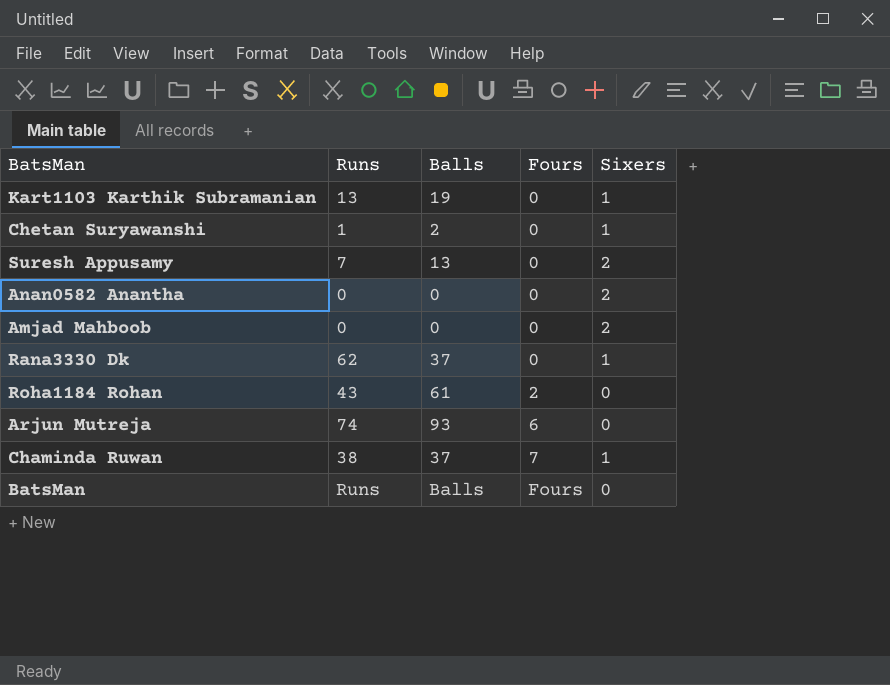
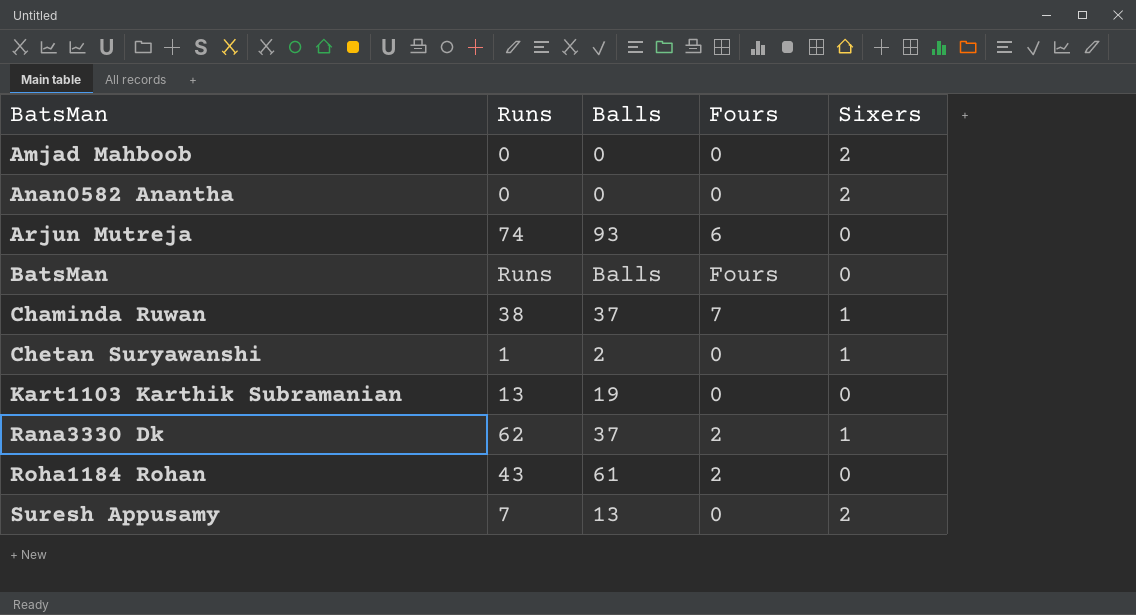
row order: Fours ascending -> BatsMan ascending
Kart1103 Karthik Subramanian | Sixers: 1 -> 0
Rana3330 Dk | Fours: 0 -> 2

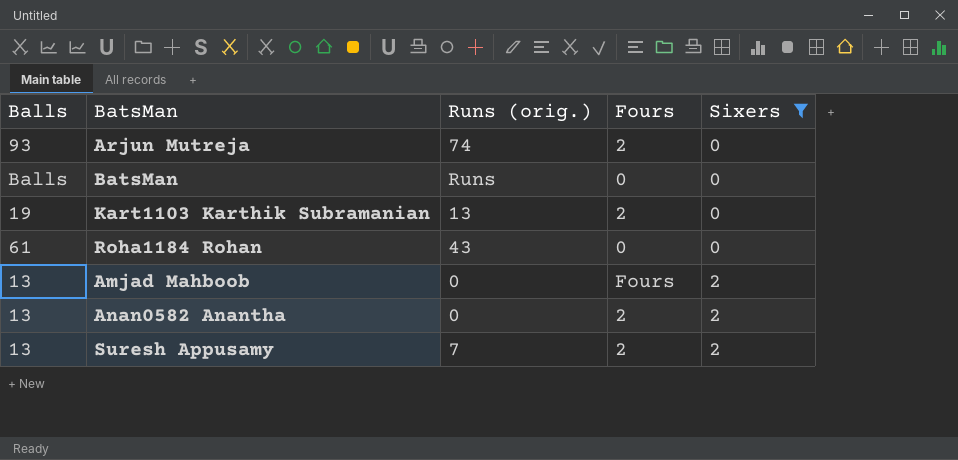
filter: none -> Sixers != 1
row order: BatsMan ascending -> Sixers ascending
column Balls | position: 3 -> 1
column name: Runs -> Runs (orig.)
Arjun Mutreja | Fours: 6 -> 2
BatsMan | Fours: Fours -> 0
Kart1103 Karthik Subramanian | Fours: 0 -> 2
Roha1184 Rohan | Fours: 2 -> 0
Amjad Mahboob | Balls: 0 -> 13
Amjad Mahboob | Fours: 0 -> Fours
Anan0582 Anantha | Balls: 0 -> 13
Anan0582 Anantha | Fours: 0 -> 2
Suresh Appusamy | Fours: 0 -> 2

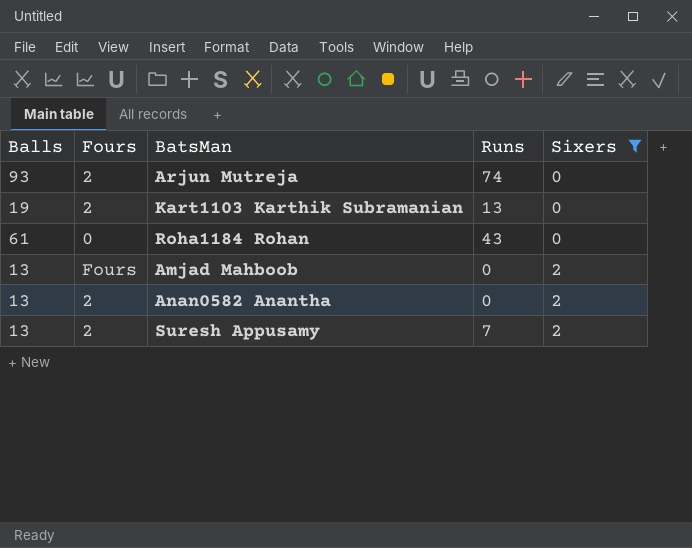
column Fours | position: 4 -> 2
column name: Runs (orig.) -> Runs
row BatsMan: Balls | Runs | 0 | 0 -> none

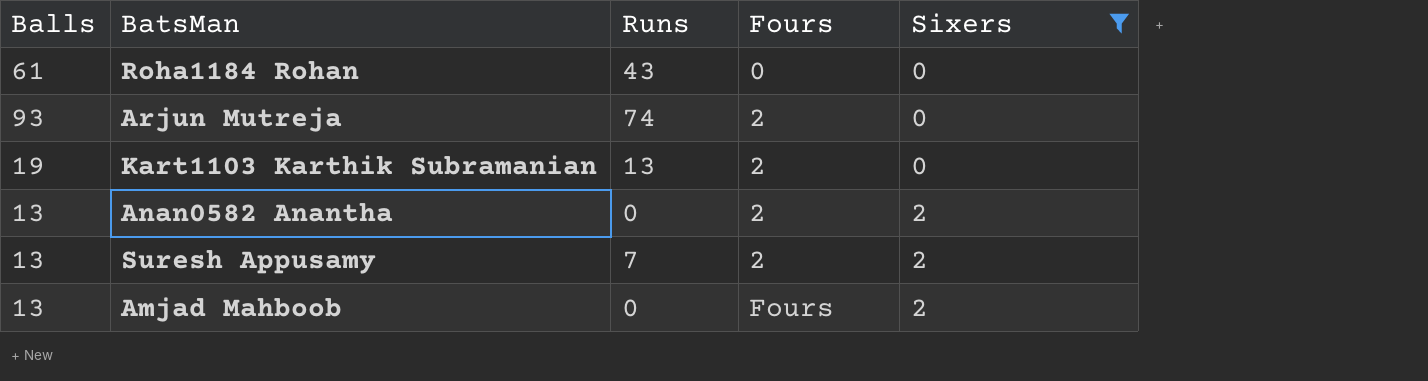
row order: Sixers ascending -> Fours ascending
column Fours | position: 2 -> 4

